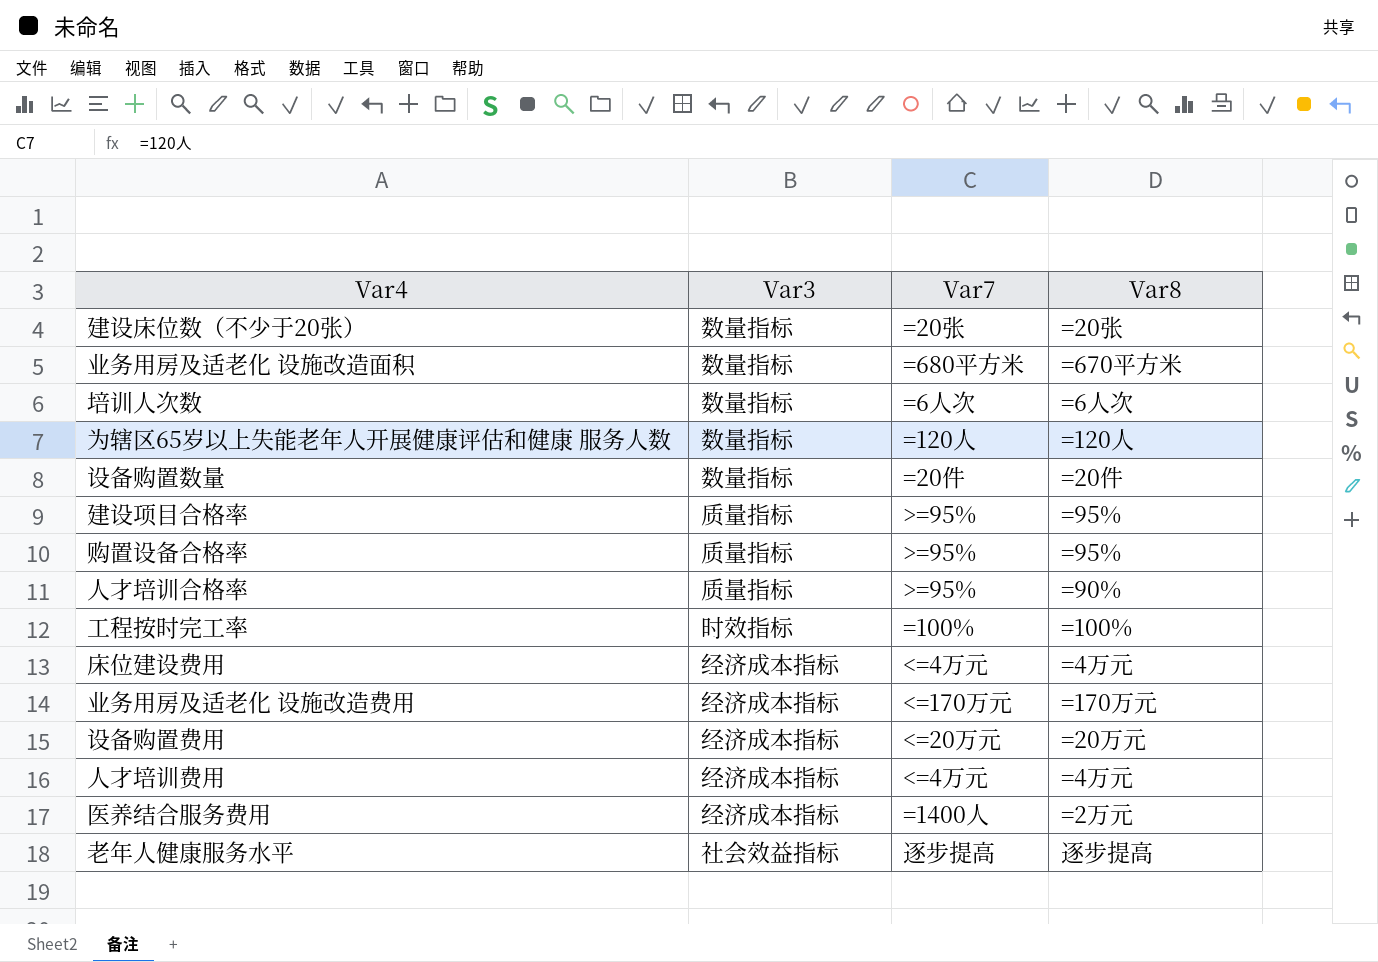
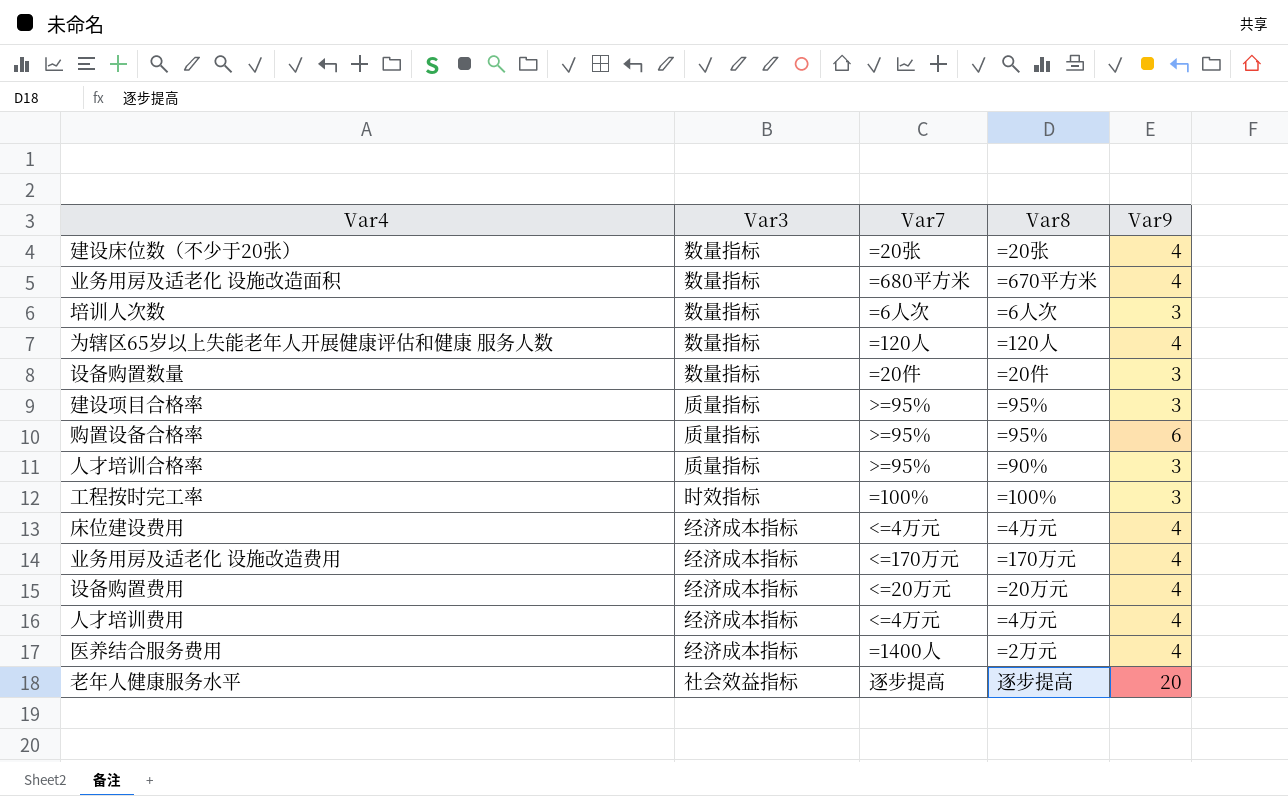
column Var9 | position: none -> 5

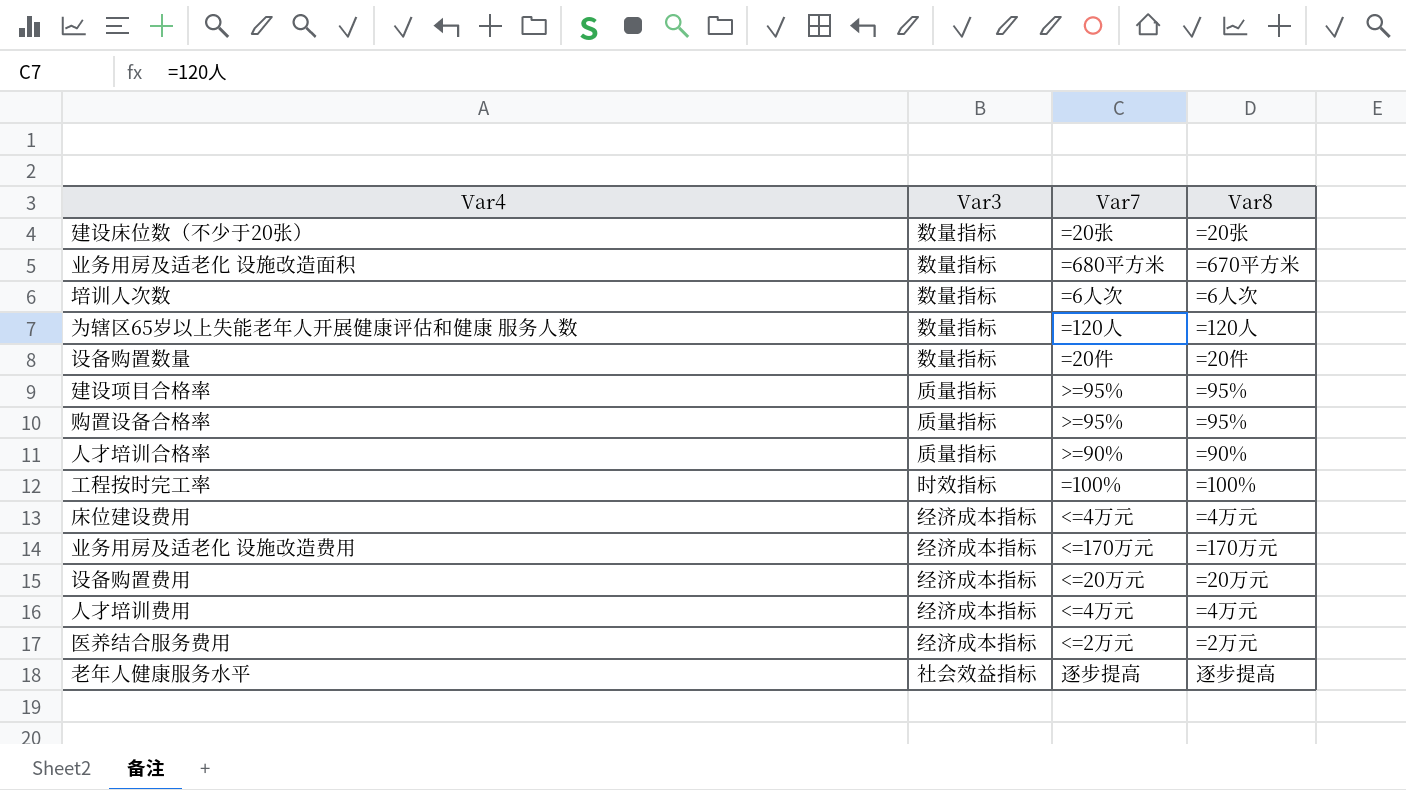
column Var9 | position: 5 -> none
人才培训合格率 | Var7: >=95% -> >=90%
医养结合服务费用 | Var7: =1400人 -> <=2万元

